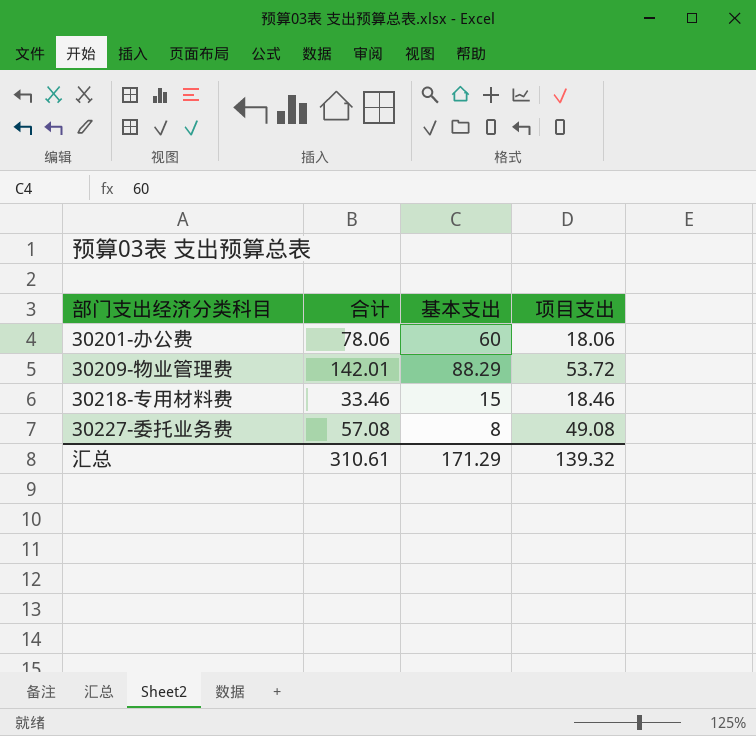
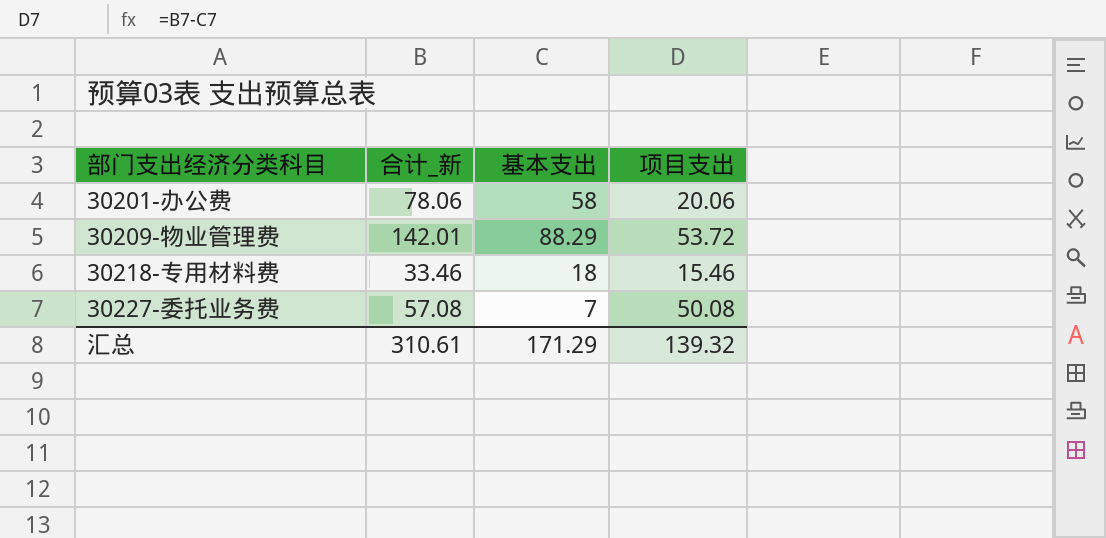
column name: 合计 -> 合计_新
30201-办公费 | 基本支出: 60 -> 58
30201-办公费 | 项目支出: 18.06 -> 20.06
30218-专用材料费 | 基本支出: 15 -> 18
30218-专用材料费 | 项目支出: 18.46 -> 15.46
30227-委托业务费 | 基本支出: 8 -> 7
30227-委托业务费 | 项目支出: 49.08 -> 50.08

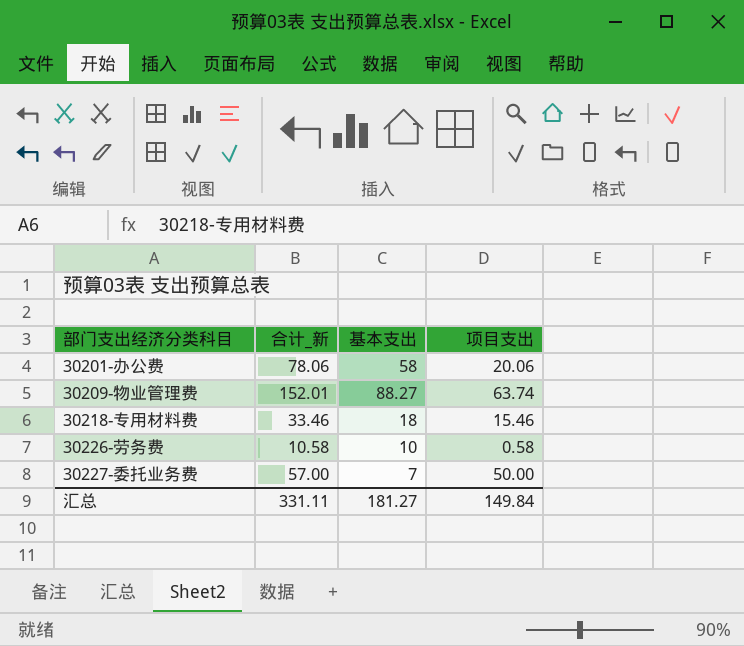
30209-物业管理费 | 合计_新: 142.01 -> 152.01
30209-物业管理费 | 基本支出: 88.29 -> 88.27
30209-物业管理费 | 项目支出: 53.72 -> 63.74
row 30226-劳务费: none -> 10.58 | 10 | 0.58
30227-委托业务费 | 合计_新: 57.08 -> 57.00
30227-委托业务费 | 项目支出: 50.08 -> 50.00
汇总 | 合计_新: 310.61 -> 331.11
汇总 | 基本支出: 171.29 -> 181.27
汇总 | 项目支出: 139.32 -> 149.84

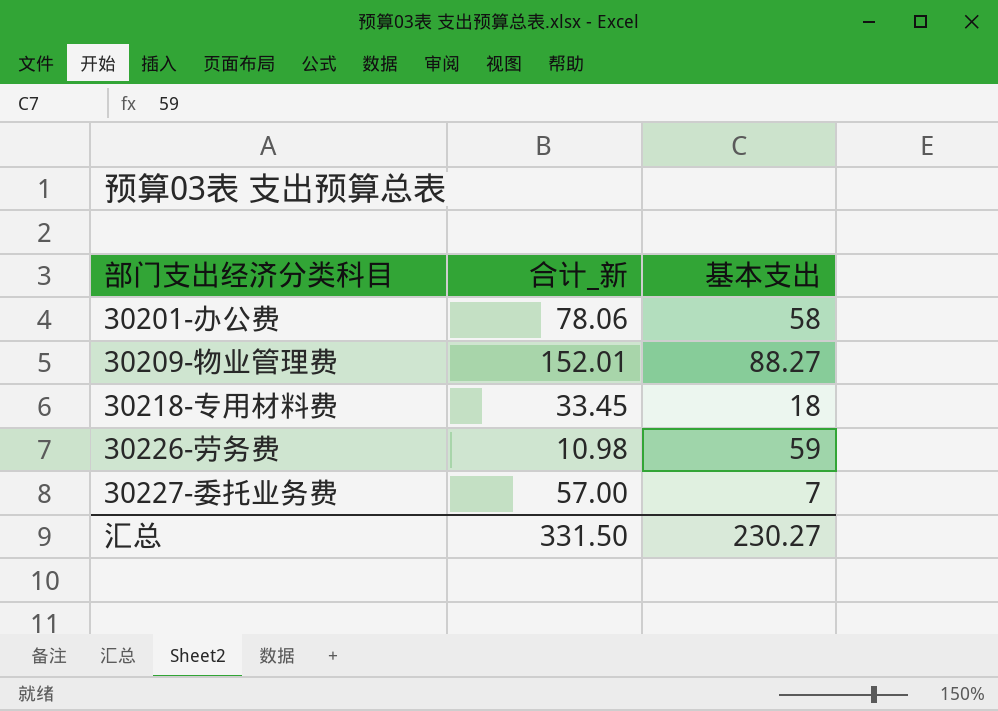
column 项目支出 | formula: [合计_新] - [基本支出] -> none
30218-专用材料费 | 合计_新: 33.46 -> 33.45
30226-劳务费 | 合计_新: 10.58 -> 10.98
30226-劳务费 | 基本支出: 10 -> 59
汇总 | 合计_新: 331.11 -> 331.50
汇总 | 基本支出: 181.27 -> 230.27

